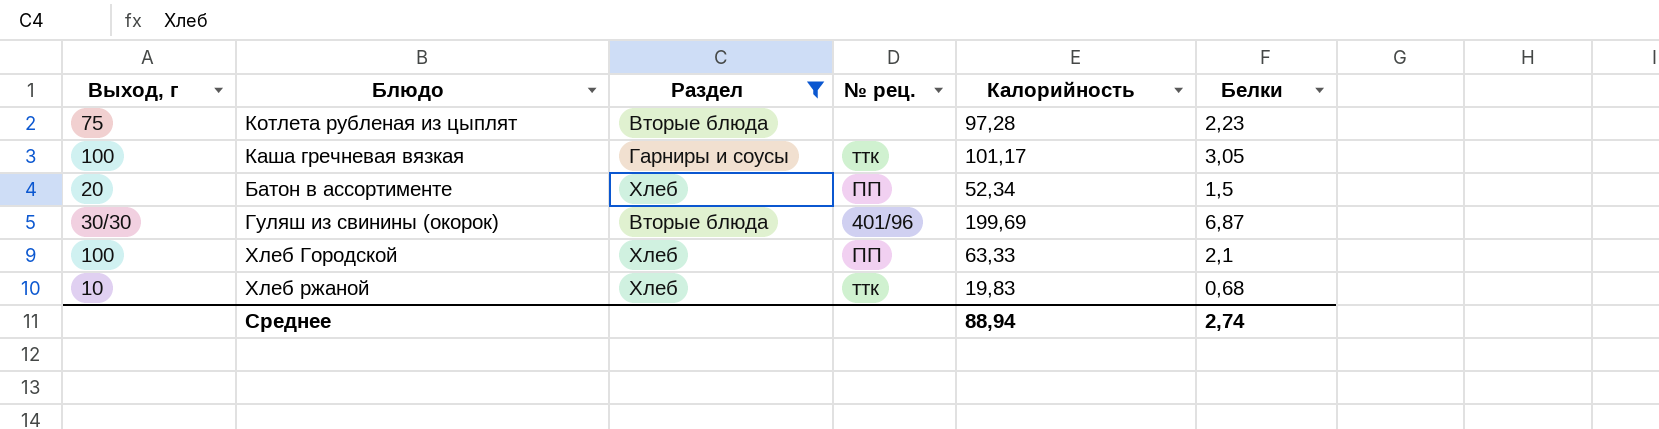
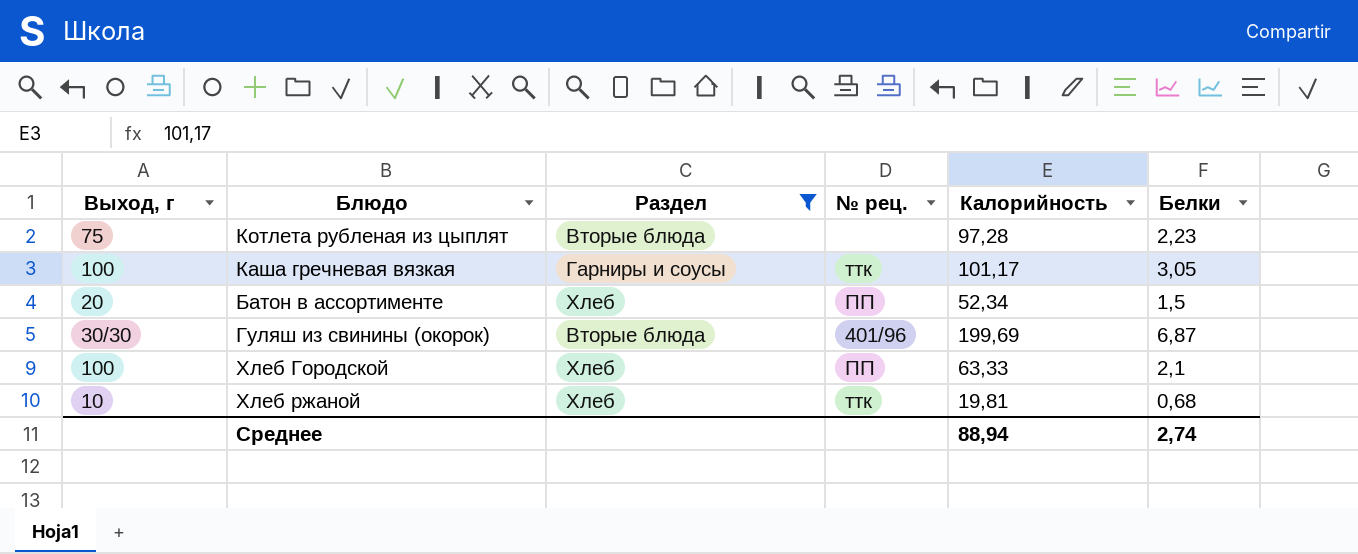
Хлеб ржаной | Калорийность: 19,83 -> 19,81

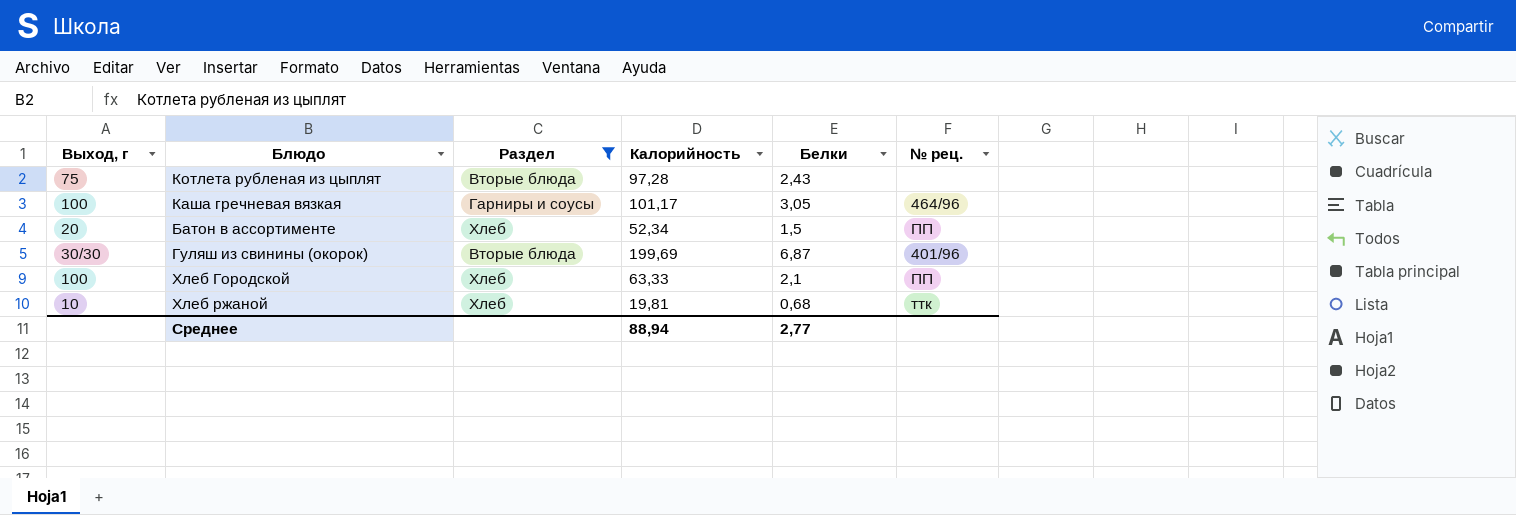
column № рец. | position: 4 -> 6
Котлета рубленая из цыплят | Белки: 2,23 -> 2,43
Каша гречневая вязкая | № рец.: ттк -> 464/96
Среднее | Белки: 2,74 -> 2,77

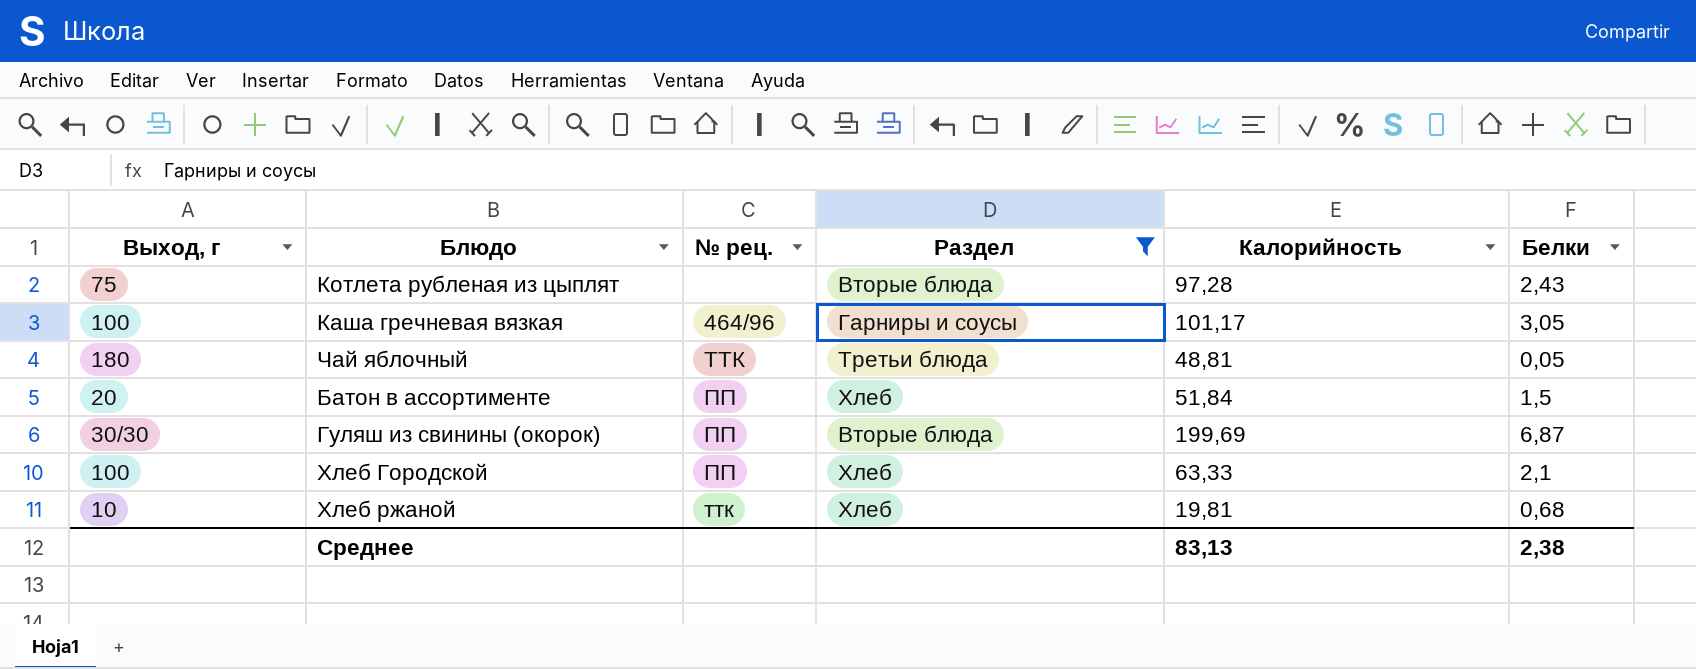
column № рец. | position: 6 -> 3
row Чай яблочный: none -> 180 | ТТК | Третьи блюда | 48,81 | 0,05
Батон в ассортименте | Калорийность: 52,34 -> 51,84
Гуляш из свинины (окорок) | № рец.: 401/96 -> ПП
Среднее | Калорийность: 88,94 -> 83,13
Среднее | Белки: 2,77 -> 2,38

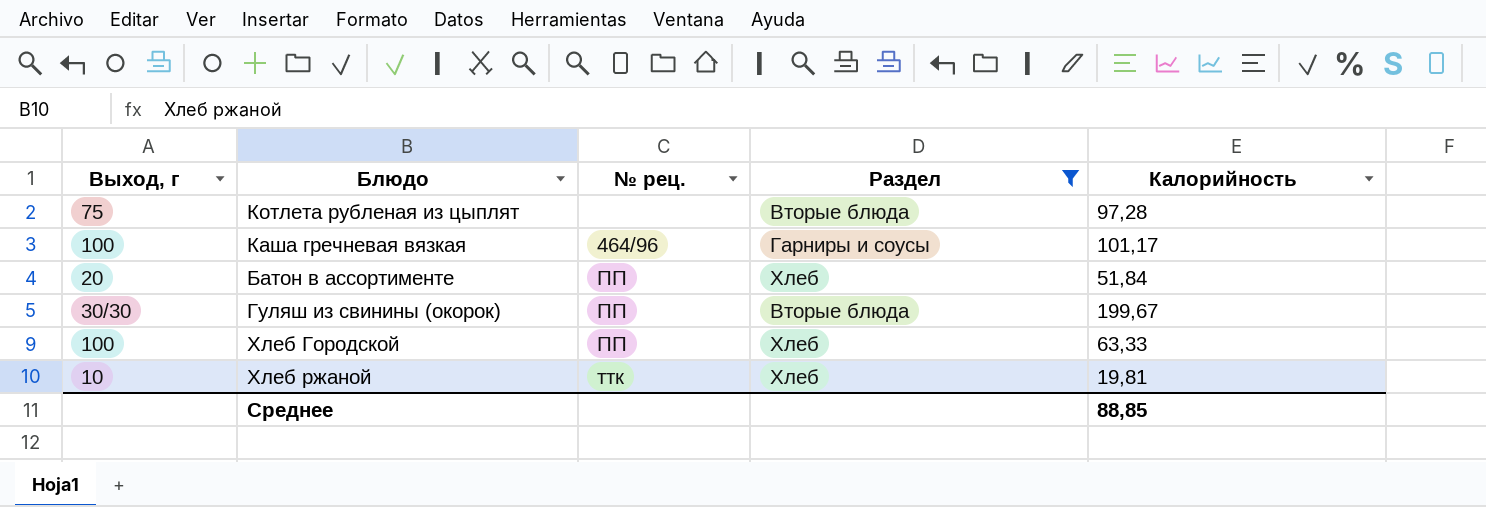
column Белки | position: 6 -> none
row Чай яблочный: 180 | ТТК | Третьи блюда | 48,81 | 0,05 -> none
Гуляш из свинины (окорок) | Калорийность: 199,69 -> 199,67
Среднее | Калорийность: 83,13 -> 88,85

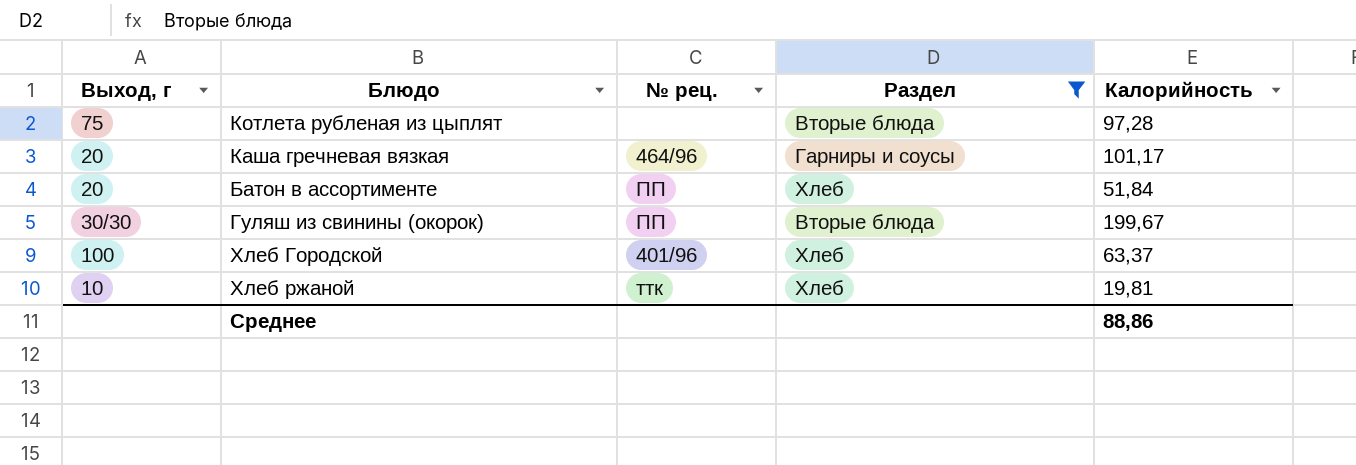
Каша гречневая вязкая | Выход, г: 100 -> 20
Хлеб Городской | № рец.: ПП -> 401/96
Хлеб Городской | Калорийность: 63,33 -> 63,37
Среднее | Калорийность: 88,85 -> 88,86

